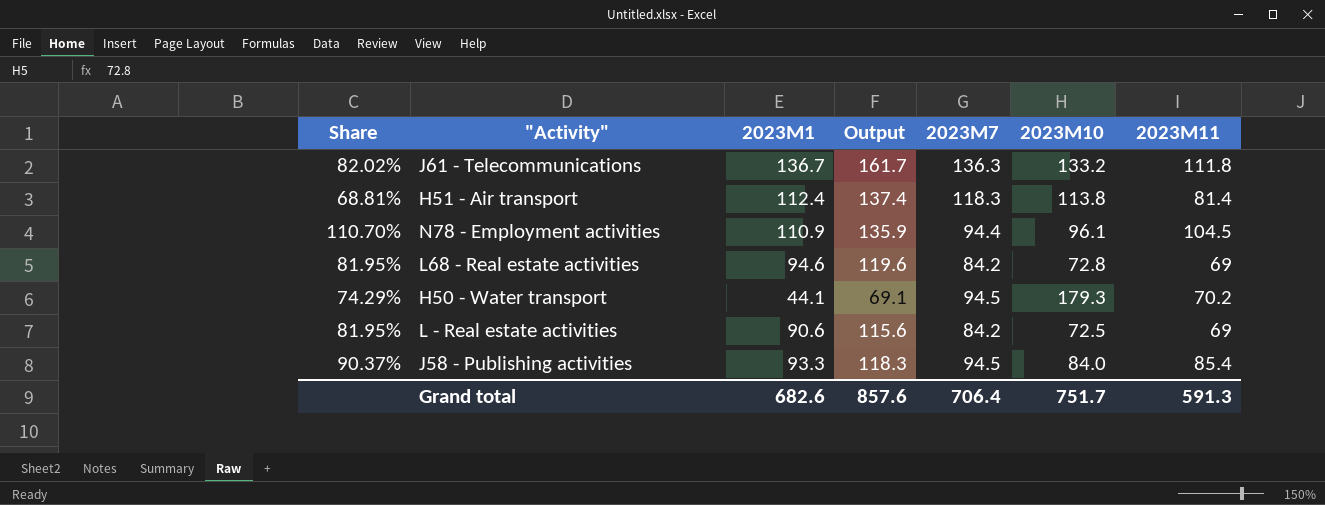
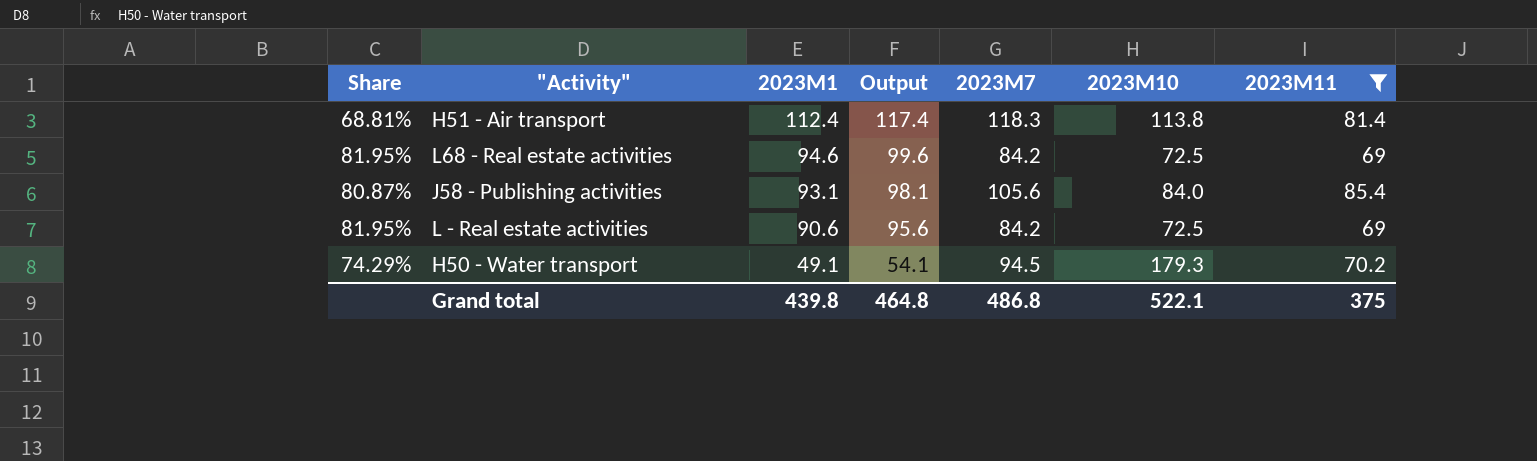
filter: none -> 2023M11 <= 85.4
row order: none -> 2023M1 descending
column Output | formula: [2023M1] + 25 -> [2023M1] + 5
L68 - Real estate activities | 2023M10: 72.8 -> 72.5
J58 - Publishing activities | Share: 90.37% -> 80.87%
J58 - Publishing activities | 2023M1: 93.3 -> 93.1
J58 - Publishing activities | 2023M7: 94.5 -> 105.6
H50 - Water transport | 2023M1: 44.1 -> 49.1
Grand total | 2023M1: 682.6 -> 439.8
Grand total | Output: 857.6 -> 464.8
Grand total | 2023M7: 706.4 -> 486.8
Grand total | 2023M10: 751.7 -> 522.1
Grand total | 2023M11: 591.3 -> 375

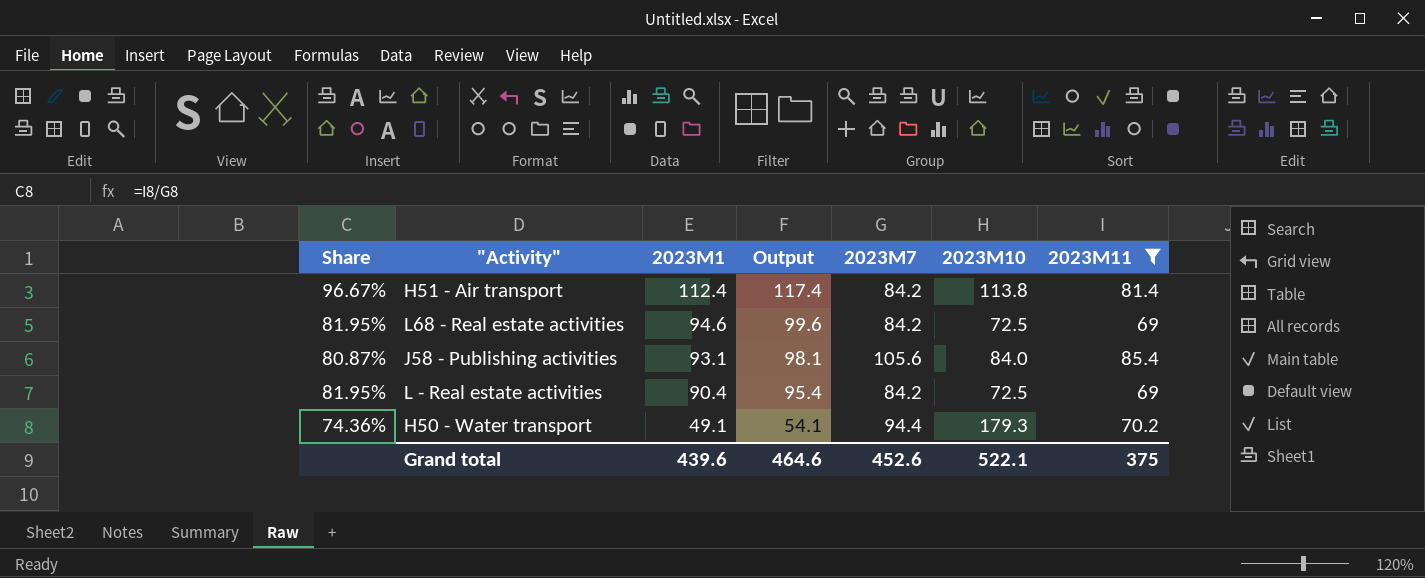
H51 - Air transport | Share: 68.81% -> 96.67%
H51 - Air transport | 2023M7: 118.3 -> 84.2
L - Real estate activities | 2023M1: 90.6 -> 90.4
L - Real estate activities | Output: 95.6 -> 95.4
H50 - Water transport | Share: 74.29% -> 74.36%
H50 - Water transport | 2023M7: 94.5 -> 94.4
Grand total | 2023M1: 439.8 -> 439.6
Grand total | Output: 464.8 -> 464.6
Grand total | 2023M7: 486.8 -> 452.6

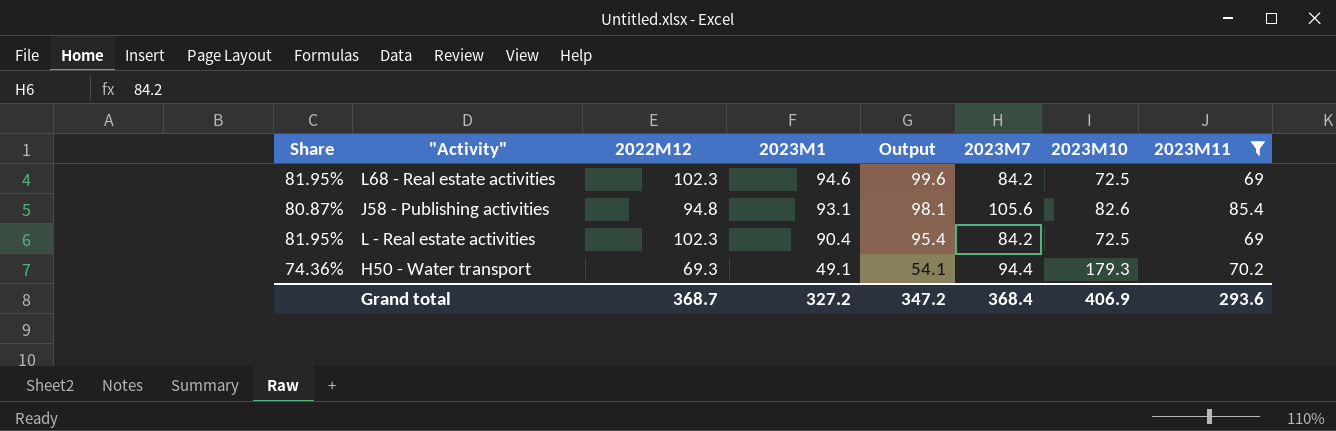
column 2022M12 | position: none -> 3
row H51 - Air transport: 96.67% | 112.4 | 117.4 | 84.2 | 113.8 | 81.4 -> none
J58 - Publishing activities | 2023M10: 84.0 -> 82.6
Grand total | 2023M1: 439.6 -> 327.2
Grand total | Output: 464.6 -> 347.2
Grand total | 2023M7: 452.6 -> 368.4
Grand total | 2023M10: 522.1 -> 406.9
Grand total | 2023M11: 375 -> 293.6

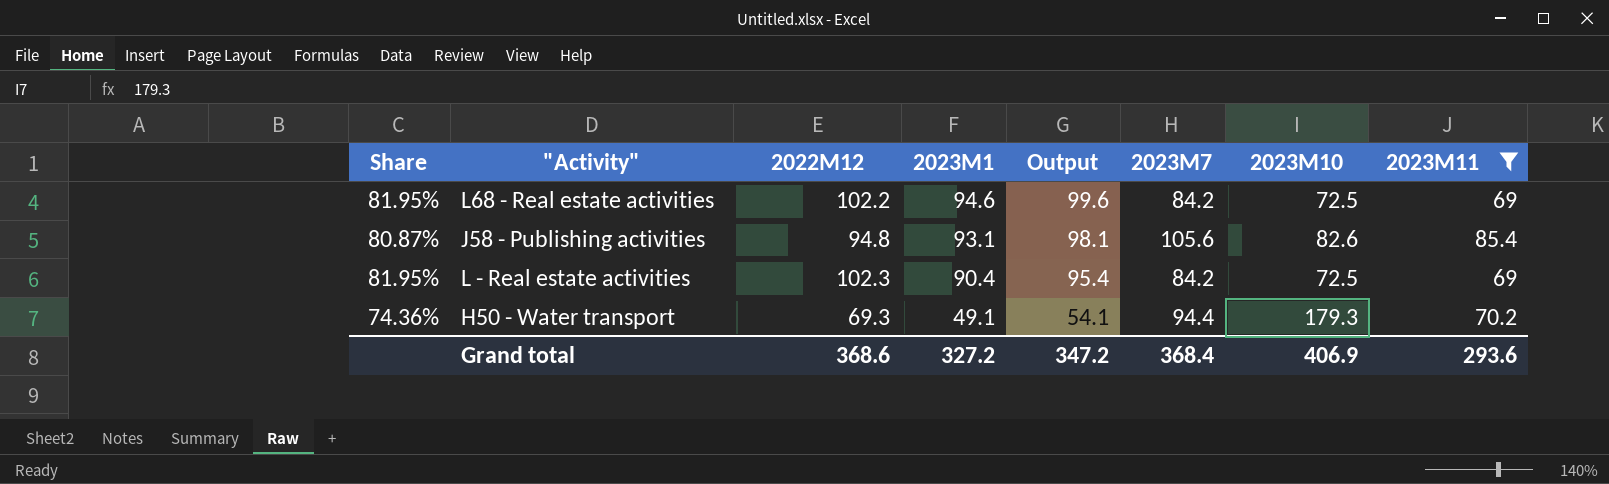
L68 - Real estate activities | 2022M12: 102.3 -> 102.2
Grand total | 2022M12: 368.7 -> 368.6

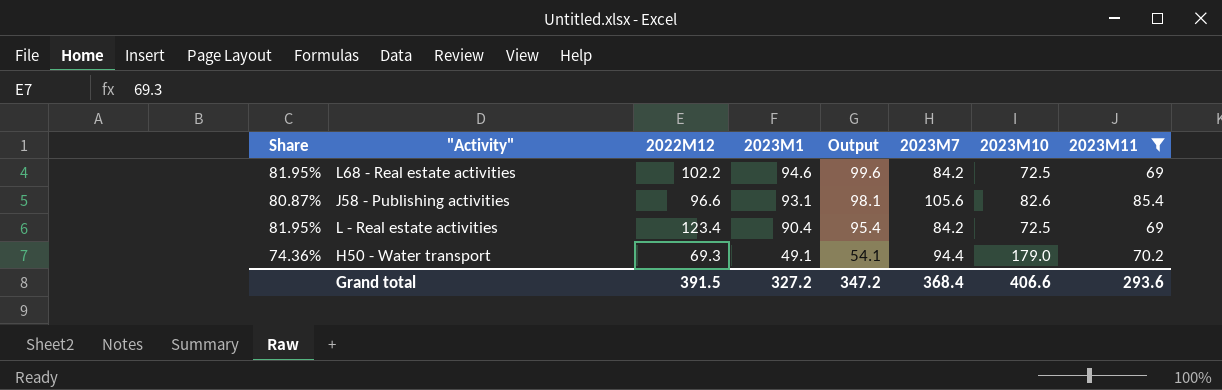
J58 - Publishing activities | 2022M12: 94.8 -> 96.6
L - Real estate activities | 2022M12: 102.3 -> 123.4
H50 - Water transport | 2023M10: 179.3 -> 179.0
Grand total | 2022M12: 368.6 -> 391.5
Grand total | 2023M10: 406.9 -> 406.6

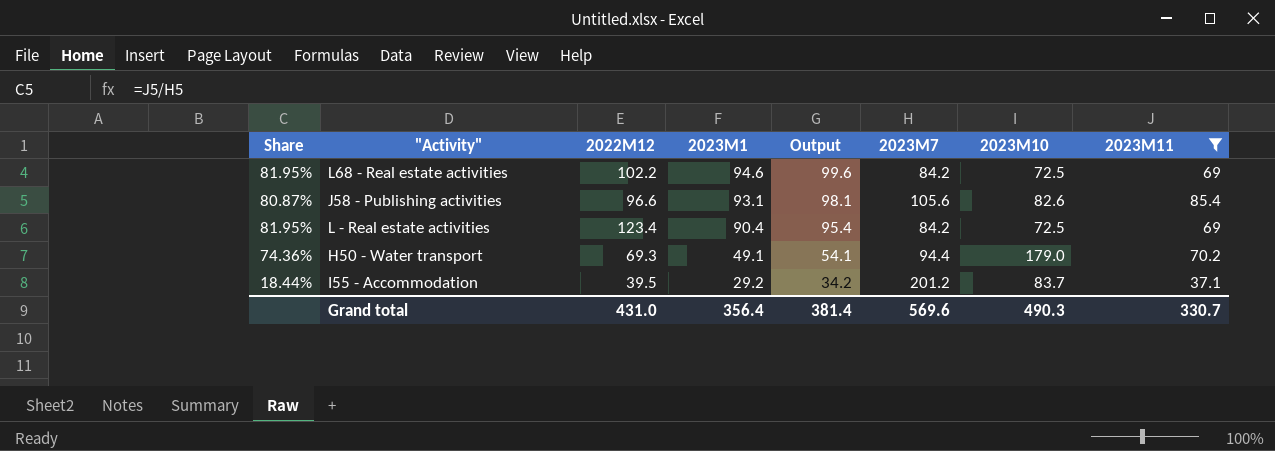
row I55 - Accommodation: none -> 18.44% | 39.5 | 29.2 | 34.2 | 201.2 | 83.7 | 37.1
Grand total | 2022M12: 391.5 -> 431.0
Grand total | 2023M1: 327.2 -> 356.4
Grand total | Output: 347.2 -> 381.4
Grand total | 2023M7: 368.4 -> 569.6
Grand total | 2023M10: 406.6 -> 490.3
Grand total | 2023M11: 293.6 -> 330.7

